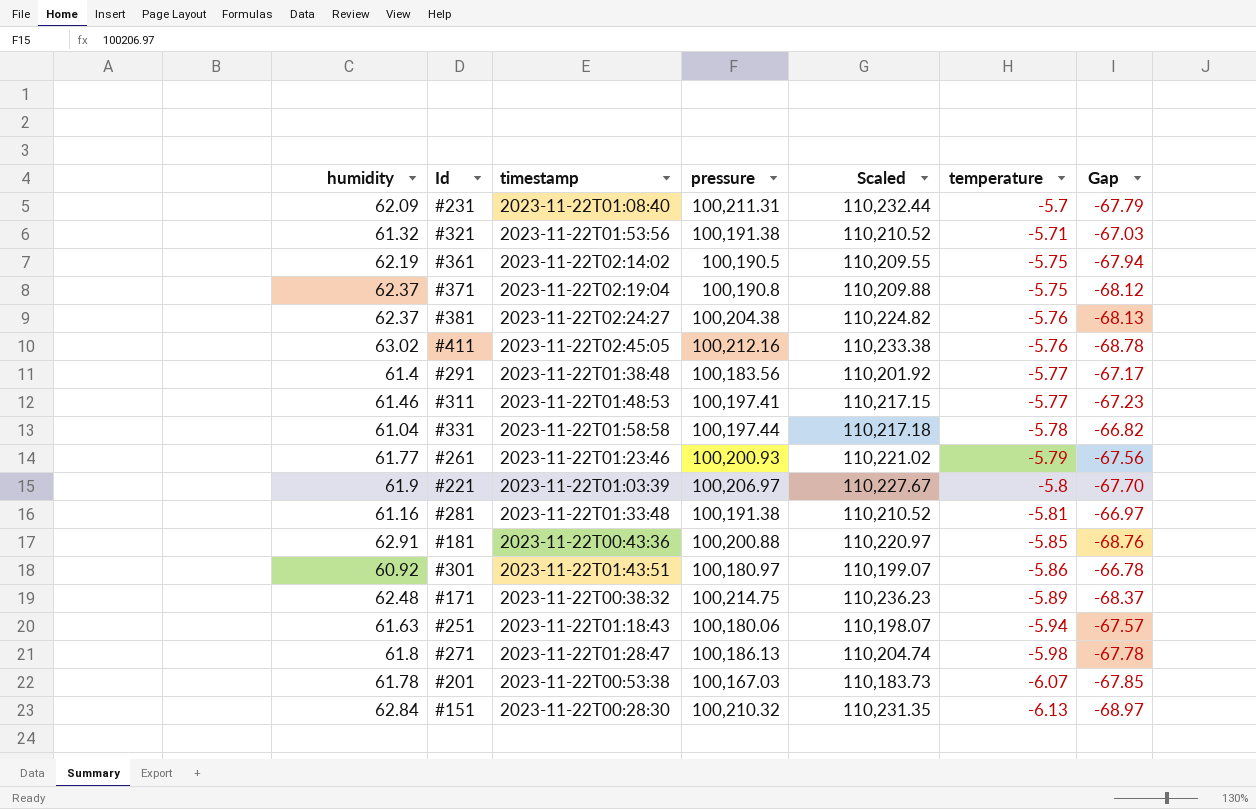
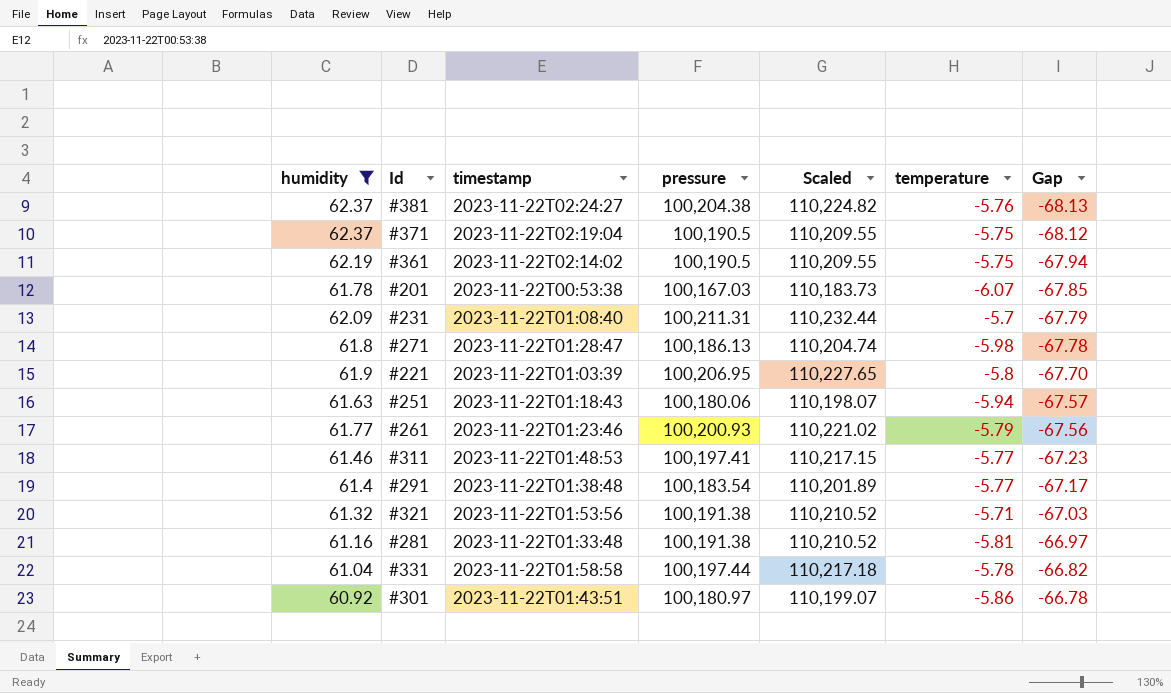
filter: none -> humidity <= 62.37
row order: temperature descending -> Gap ascending
#371 | pressure: 100,190.8 -> 100,190.5
#371 | Scaled: 110,209.88 -> 110,209.55
#221 | pressure: 100,206.97 -> 100,206.95
#221 | Scaled: 110,227.67 -> 110,227.65
#291 | pressure: 100,183.56 -> 100,183.54
#291 | Scaled: 110,201.92 -> 110,201.89

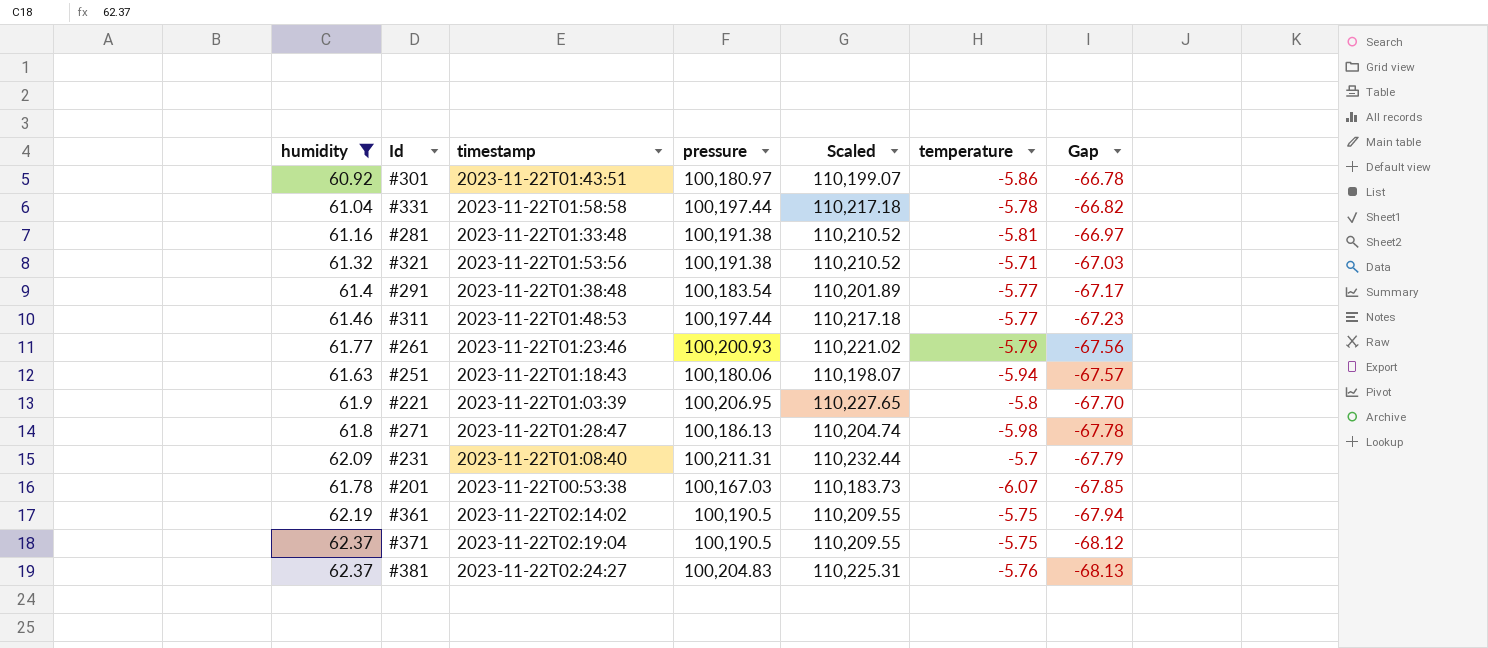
row order: Gap ascending -> Gap descending
#311 | pressure: 100,197.41 -> 100,197.44
#311 | Scaled: 110,217.15 -> 110,217.18
#381 | pressure: 100,204.38 -> 100,204.83
#381 | Scaled: 110,224.82 -> 110,225.31

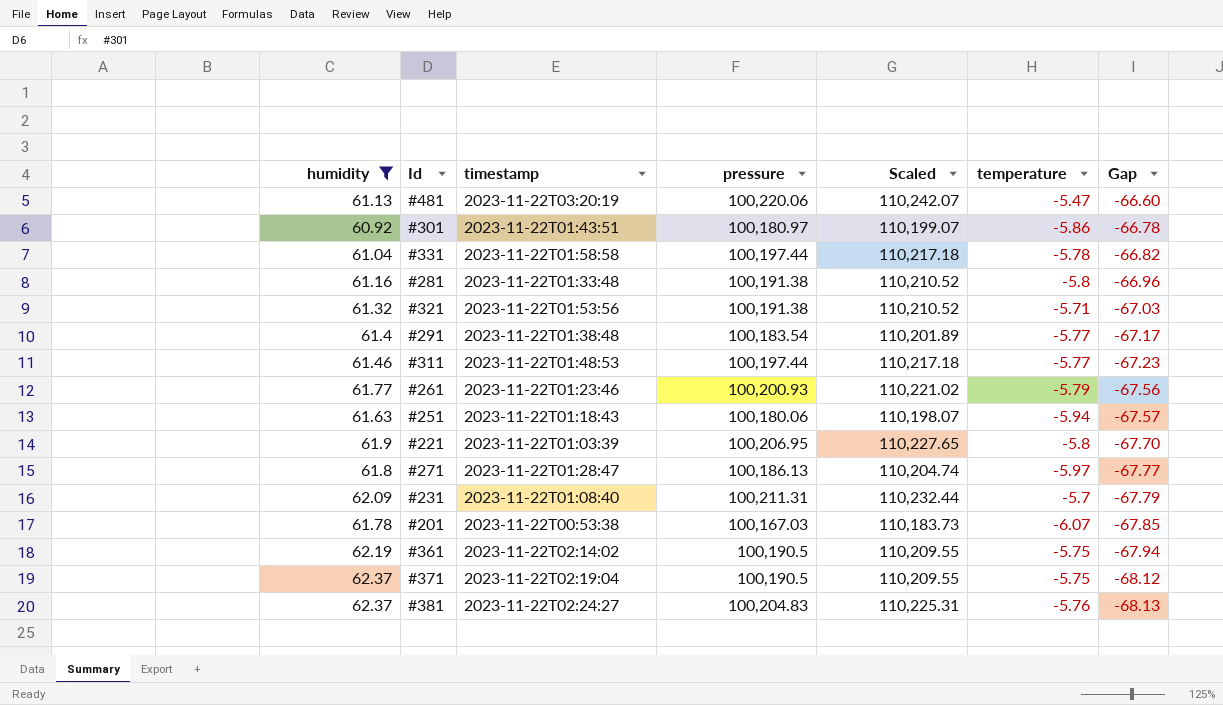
row #481: none -> 61.13 | 2023-11-22T03:20:19 | 100,220.06 | 110,242.07 | -5.47 | -66.60
#281 | temperature: -5.81 -> -5.8
#281 | Gap: -66.97 -> -66.96
#271 | temperature: -5.98 -> -5.97
#271 | Gap: -67.78 -> -67.77

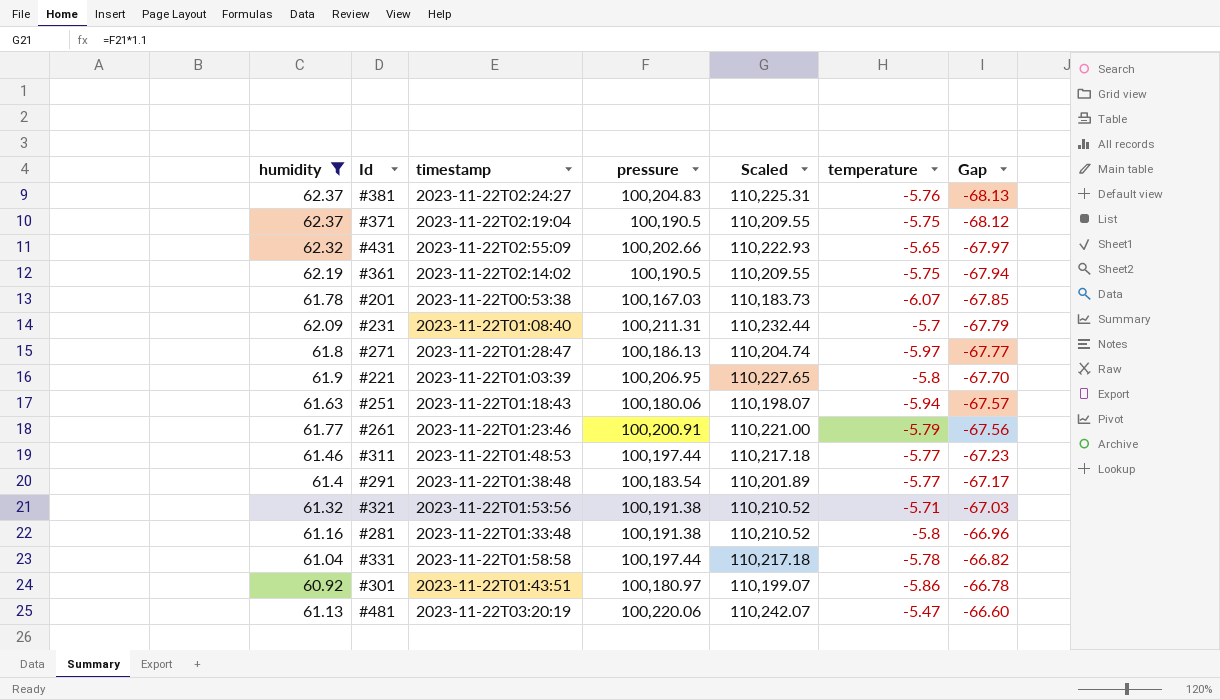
row order: Gap descending -> Gap ascending
row #431: none -> 62.32 | 2023-11-22T02:55:09 | 100,202.66 | 110,222.93 | -5.65 | -67.97
#261 | pressure: 100,200.93 -> 100,200.91
#261 | Scaled: 110,221.02 -> 110,221.00

